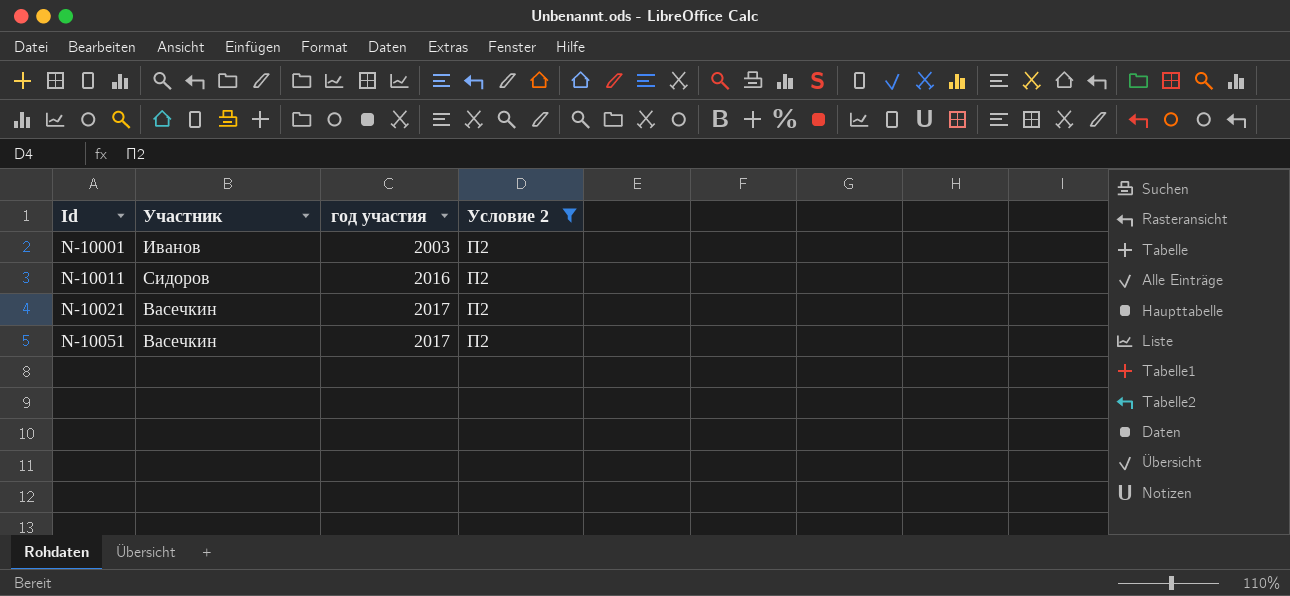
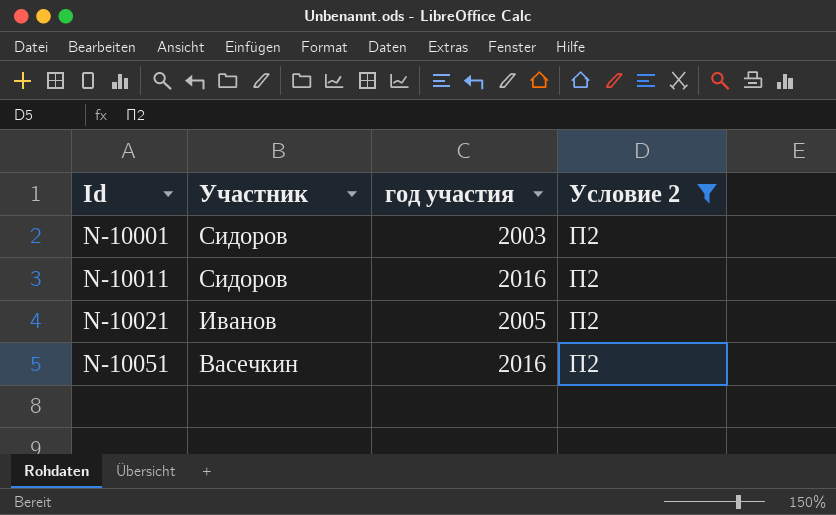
N-10001 | Участник: Иванов -> Сидоров
N-10021 | Участник: Васечкин -> Иванов
N-10021 | год участия: 2017 -> 2005
N-10051 | год участия: 2017 -> 2016

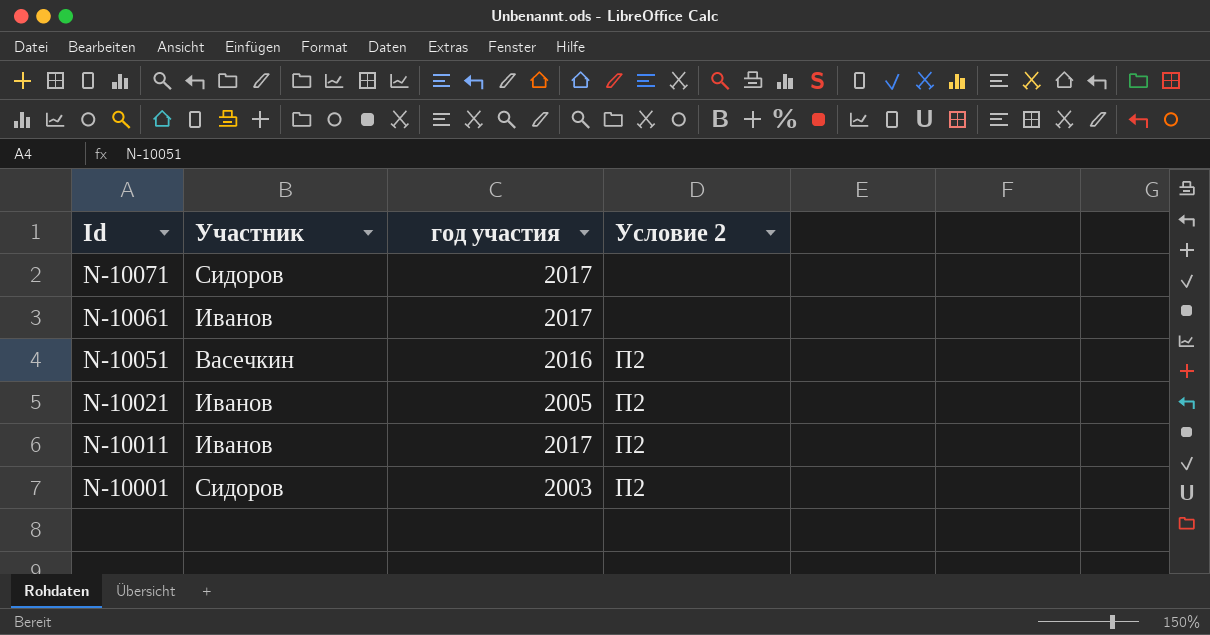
filter: Условие 2 = П2 -> none
row order: Id ascending -> Id descending
N-10011 | Участник: Сидоров -> Иванов
N-10011 | год участия: 2016 -> 2017

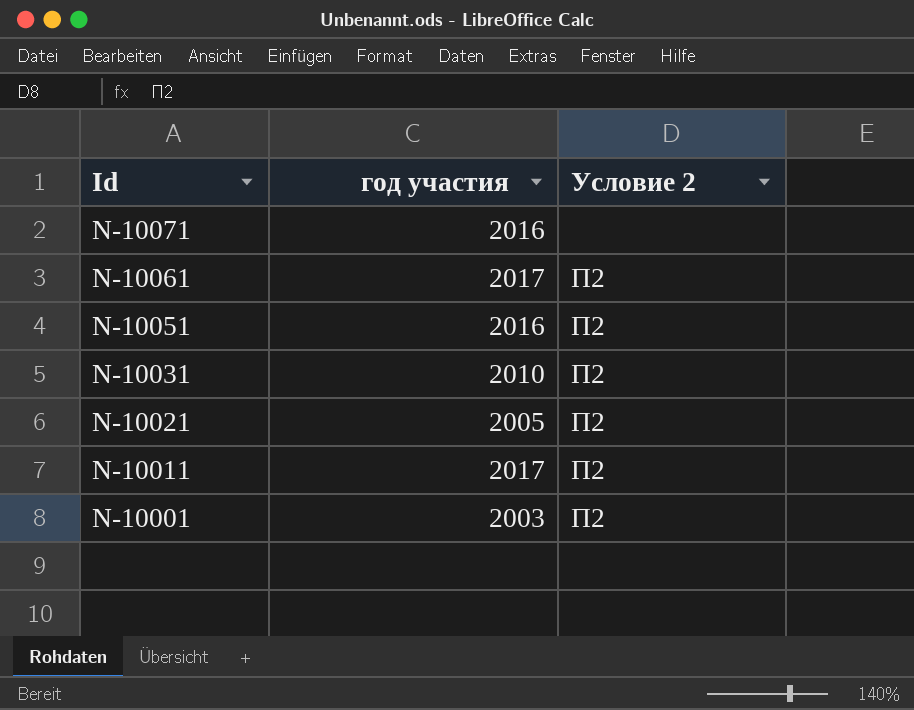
column Участник | position: 2 -> none
N-10071 | год участия: 2017 -> 2016
N-10061 | Условие 2: none -> П2
row N-10031: none -> 2010 | П2

